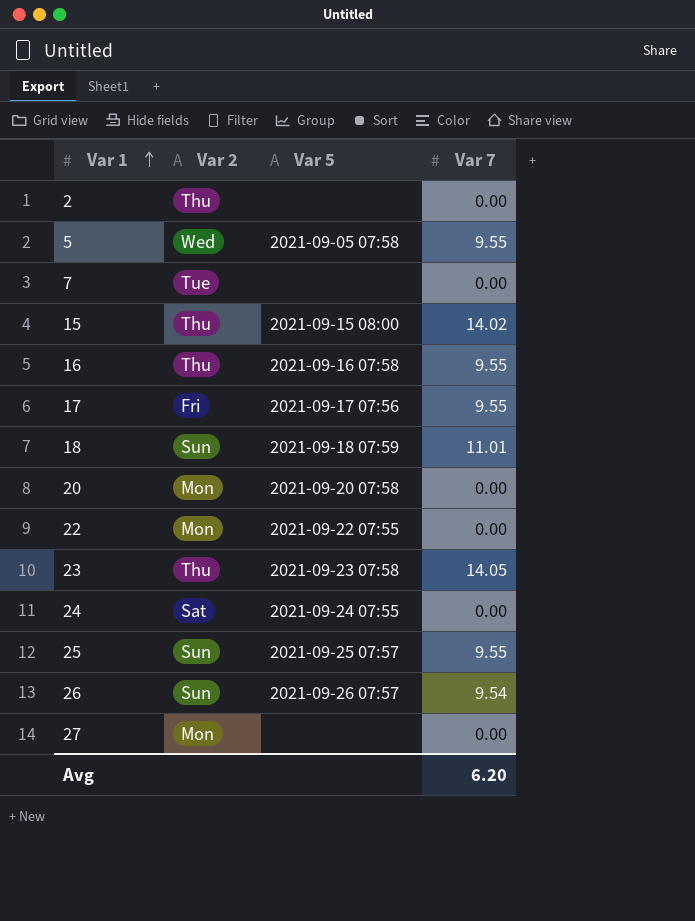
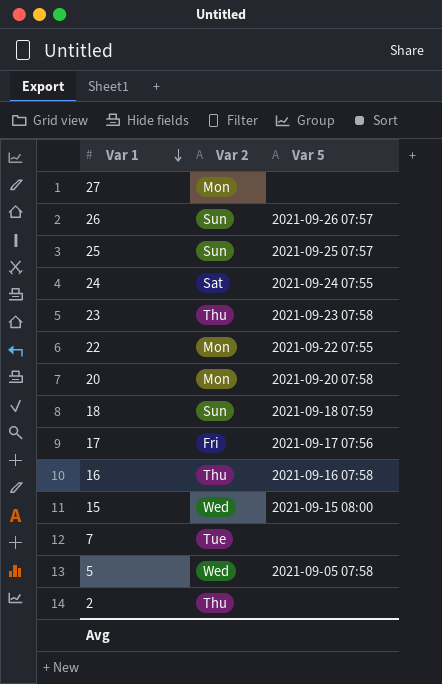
row order: Var 1 ascending -> Var 1 descending
column Var 7 | position: 4 -> none
15 | Var 2: Thu -> Wed

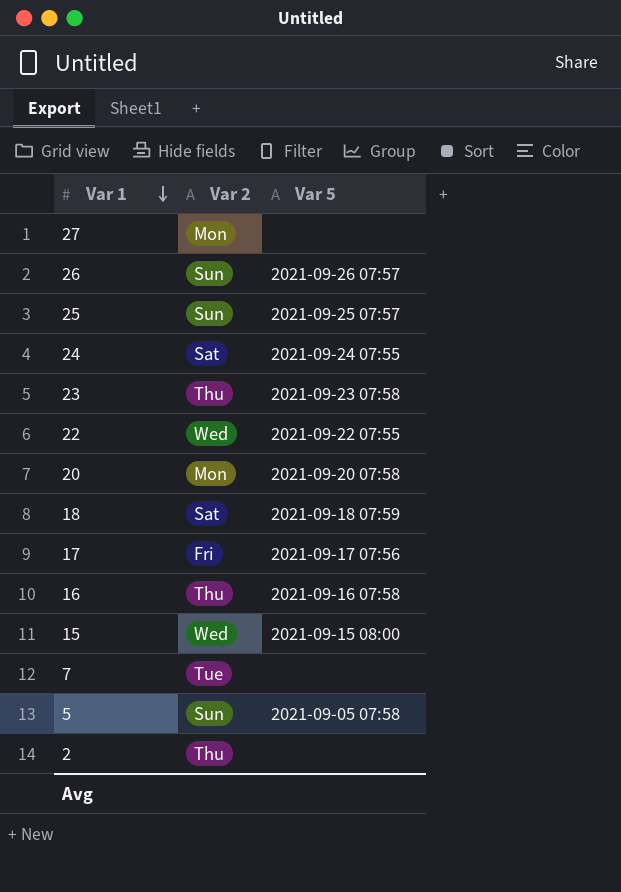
22 | Var 2: Mon -> Wed
18 | Var 2: Sun -> Sat
5 | Var 2: Wed -> Sun

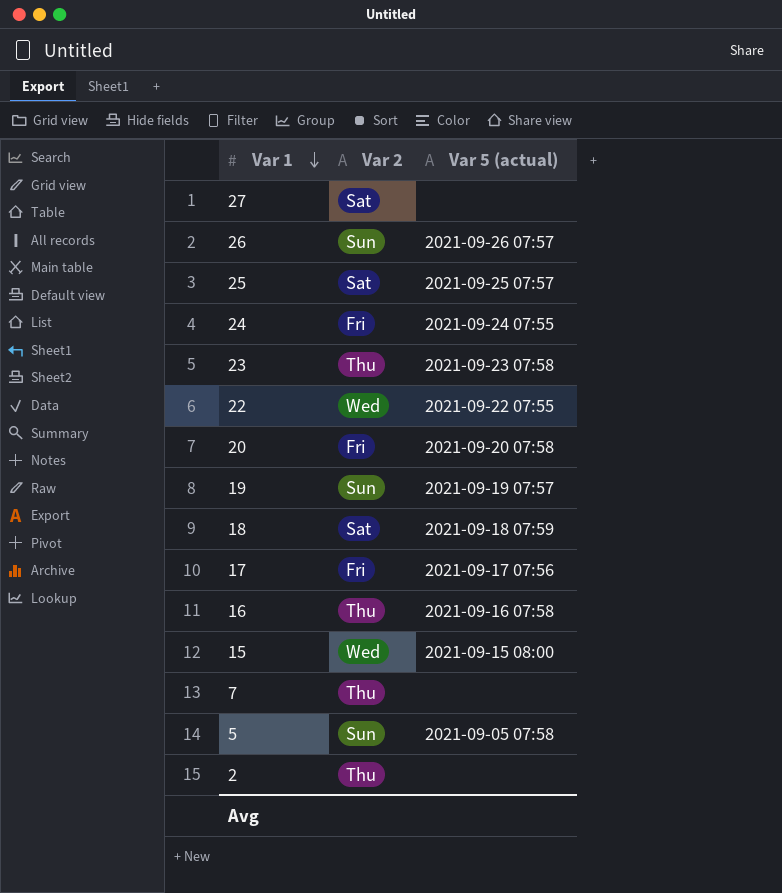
column name: Var 5 -> Var 5 (actual)
27 | Var 2: Mon -> Sat
25 | Var 2: Sun -> Sat
24 | Var 2: Sat -> Fri
20 | Var 2: Mon -> Fri
row 19: none -> Sun | 2021-09-19 07:57
7 | Var 2: Tue -> Thu

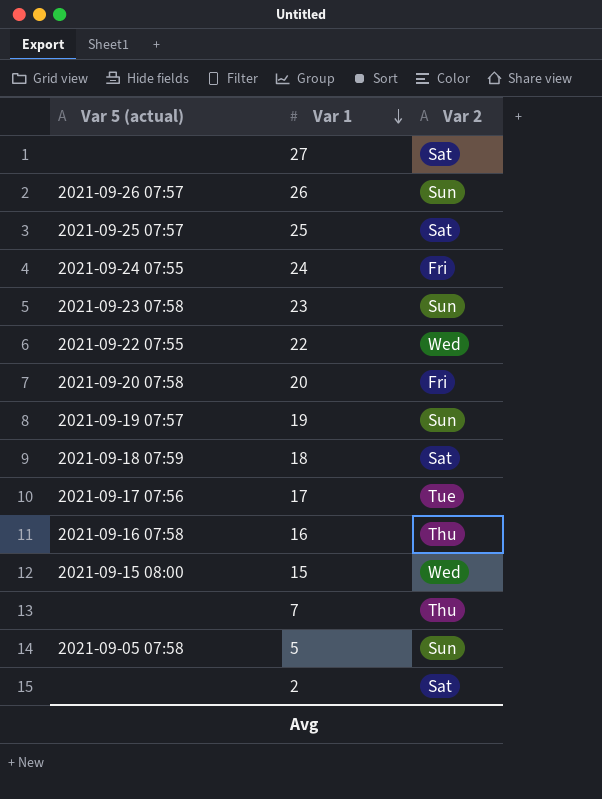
column Var 5 (actual) | position: 3 -> 1
23 | Var 2: Thu -> Sun
17 | Var 2: Fri -> Tue
2 | Var 2: Thu -> Sat

